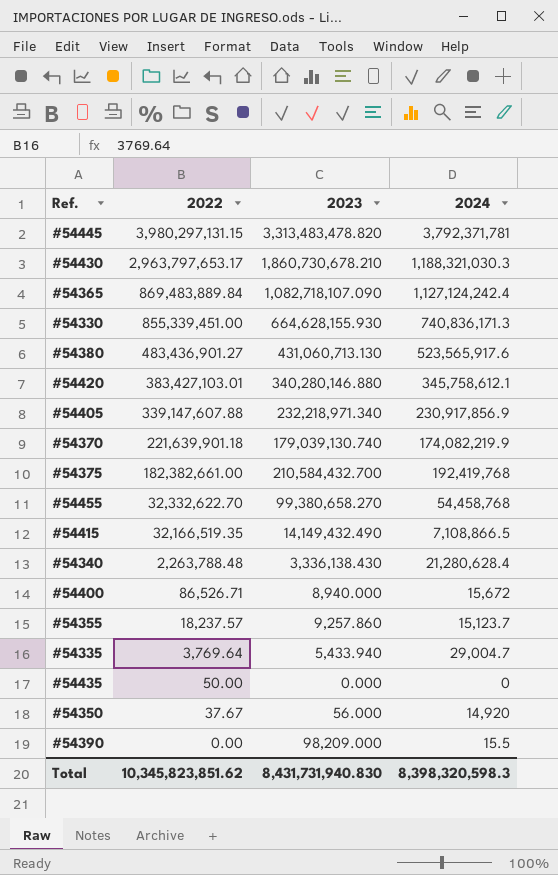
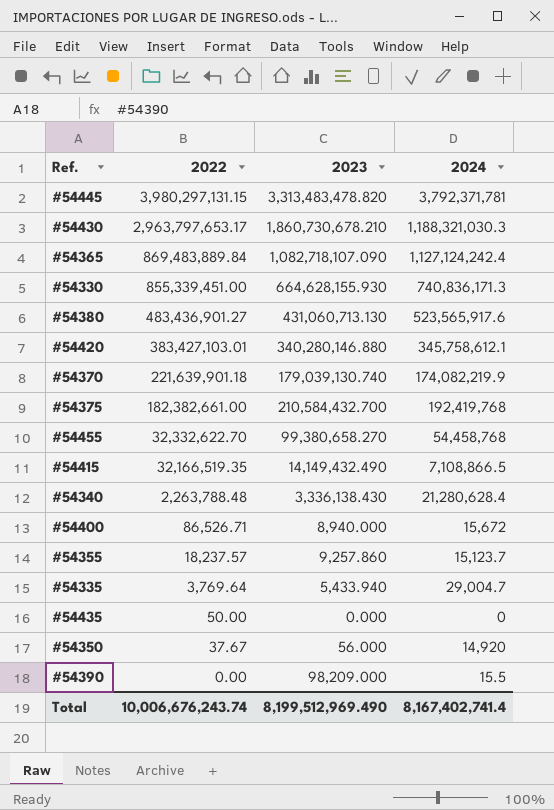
row #54405: 339,147,607.88 | 232,218,971.340 | 230,917,856.9 -> none
Total | 2022: 10,345,823,851.62 -> 10,006,676,243.74
Total | 2023: 8,431,731,940.830 -> 8,199,512,969.490
Total | 2024: 8,398,320,598.3 -> 8,167,402,741.4

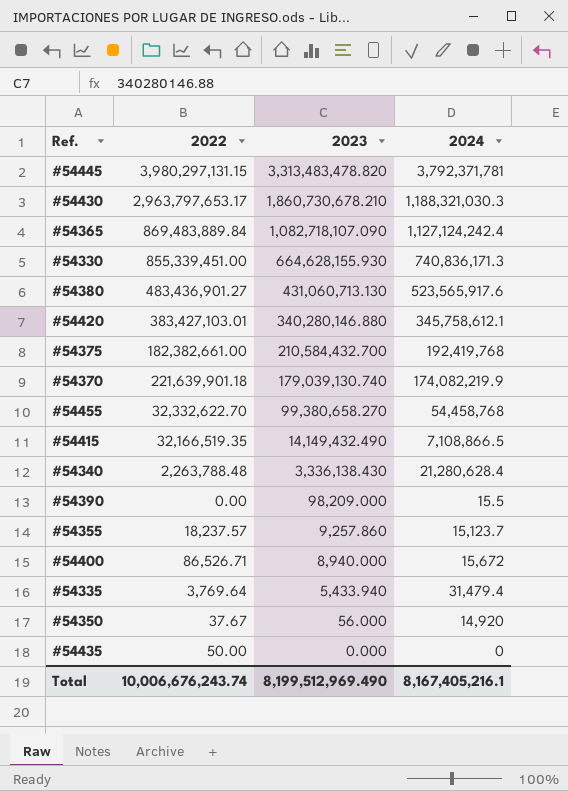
row order: 2022 descending -> 2023 descending
#54335 | 2024: 29,004.7 -> 31,479.4
Total | 2024: 8,167,402,741.4 -> 8,167,405,216.1

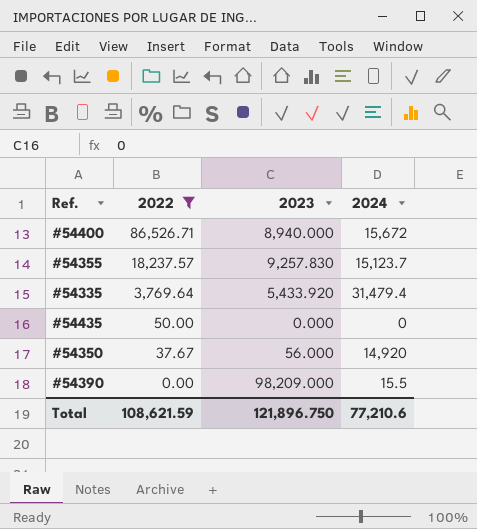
filter: none -> 2022 <= 86,526.71
row order: 2023 descending -> 2022 descending
#54355 | 2023: 9,257.860 -> 9,257.830
#54335 | 2023: 5,433.940 -> 5,433.920
Total | 2022: 10,006,676,243.74 -> 108,621.59
Total | 2023: 8,199,512,969.490 -> 121,896.750
Total | 2024: 8,167,405,216.1 -> 77,210.6

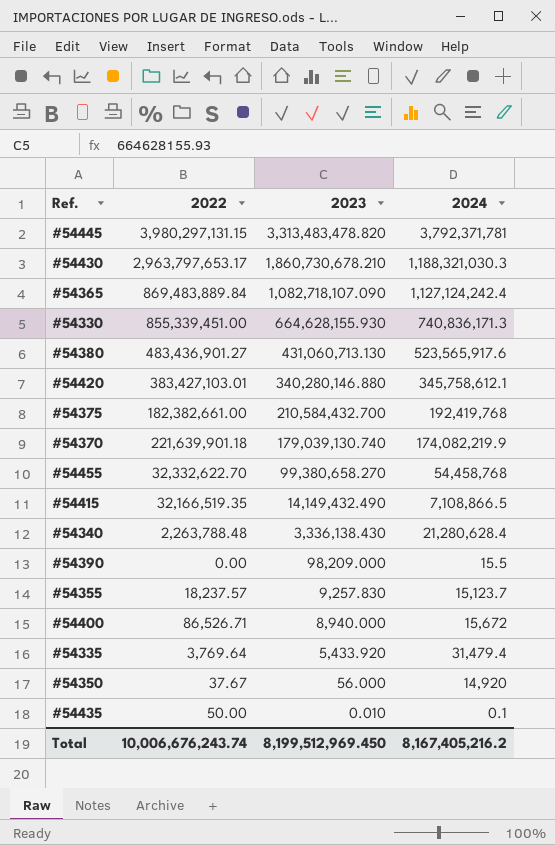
filter: 2022 <= 86,526.71 -> none
row order: 2022 descending -> 2023 descending
#54435 | 2023: 0.000 -> 0.010
#54435 | 2024: 0 -> 0.1
Total | 2022: 108,621.59 -> 10,006,676,243.74
Total | 2023: 121,896.750 -> 8,199,512,969.450
Total | 2024: 77,210.6 -> 8,167,405,216.2

